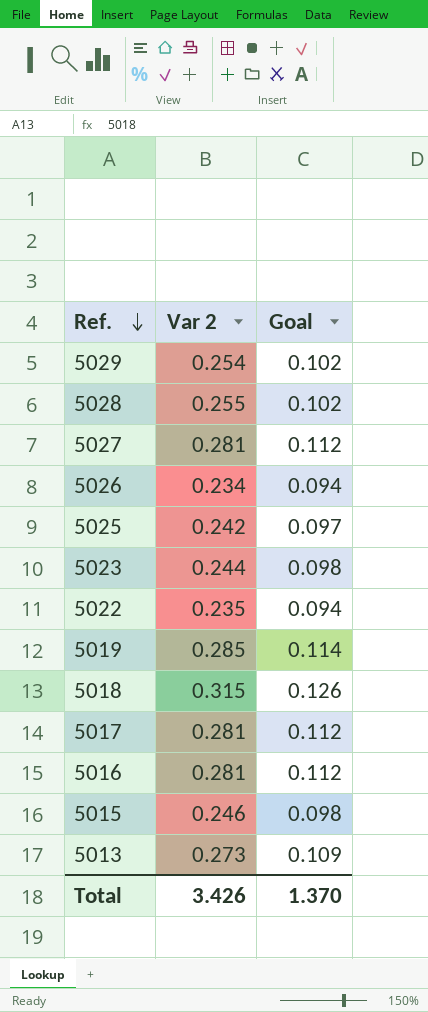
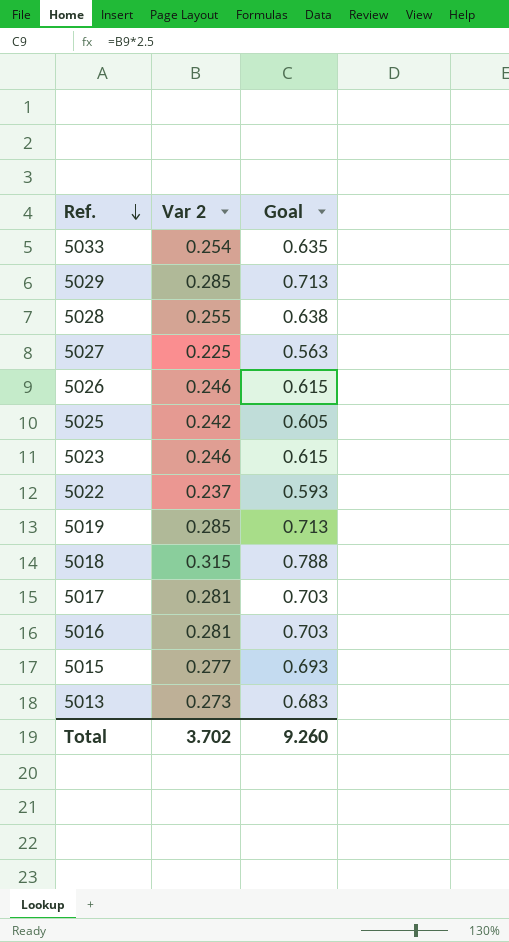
column Goal | formula: [Var 2] * 0.4 -> [Var 2] * 2.5
row 5033: none -> 0.254 | 0.635
5029 | Var 2: 0.254 -> 0.285
5027 | Var 2: 0.281 -> 0.225
5026 | Var 2: 0.234 -> 0.246
5023 | Var 2: 0.244 -> 0.246
5022 | Var 2: 0.235 -> 0.237
5015 | Var 2: 0.246 -> 0.277
Total | Var 2: 3.426 -> 3.702
Total | Goal: 1.370 -> 9.260

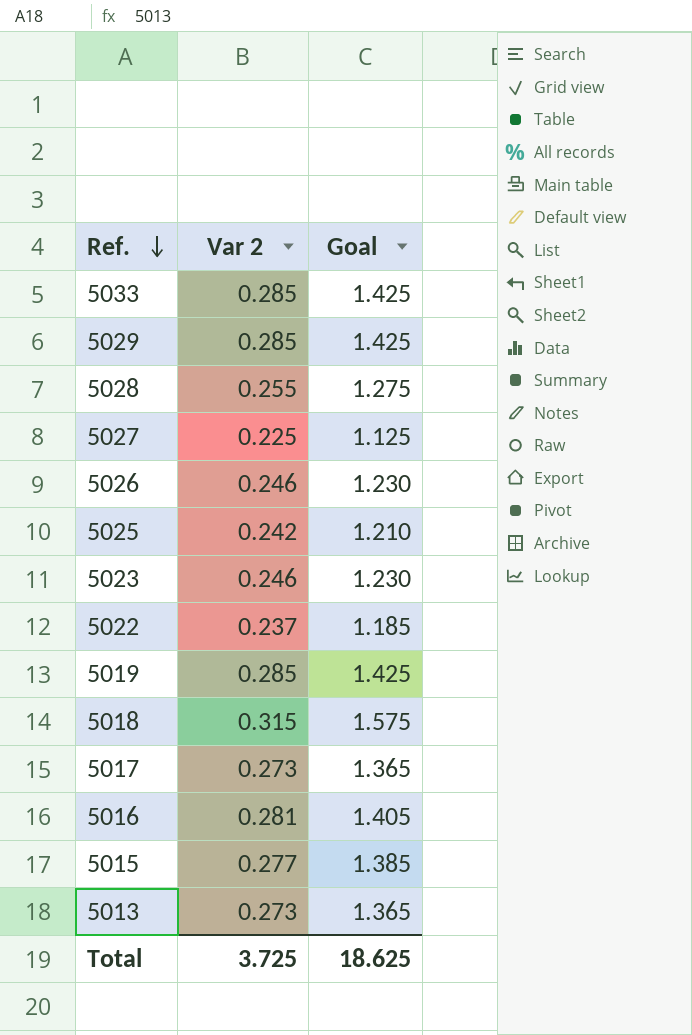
column Goal | formula: [Var 2] * 2.5 -> [Var 2] * 5
5033 | Var 2: 0.254 -> 0.285
5017 | Var 2: 0.281 -> 0.273
Total | Var 2: 3.702 -> 3.725
Total | Goal: 9.260 -> 18.625

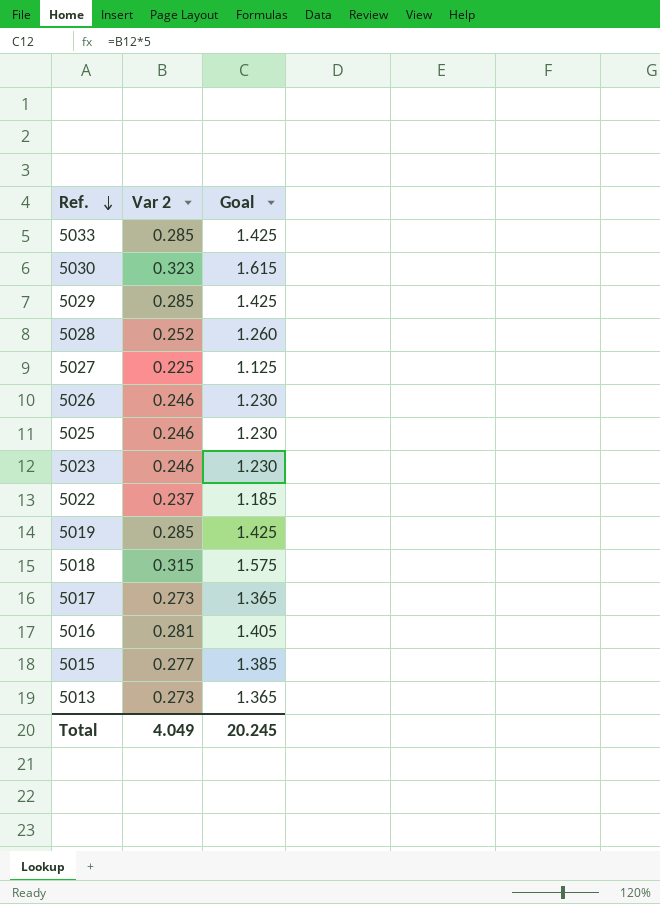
row 5030: none -> 0.323 | 1.615
5028 | Var 2: 0.255 -> 0.252
5028 | Goal: 1.275 -> 1.260
5025 | Var 2: 0.242 -> 0.246
5025 | Goal: 1.210 -> 1.230
Total | Var 2: 3.725 -> 4.049
Total | Goal: 18.625 -> 20.245

